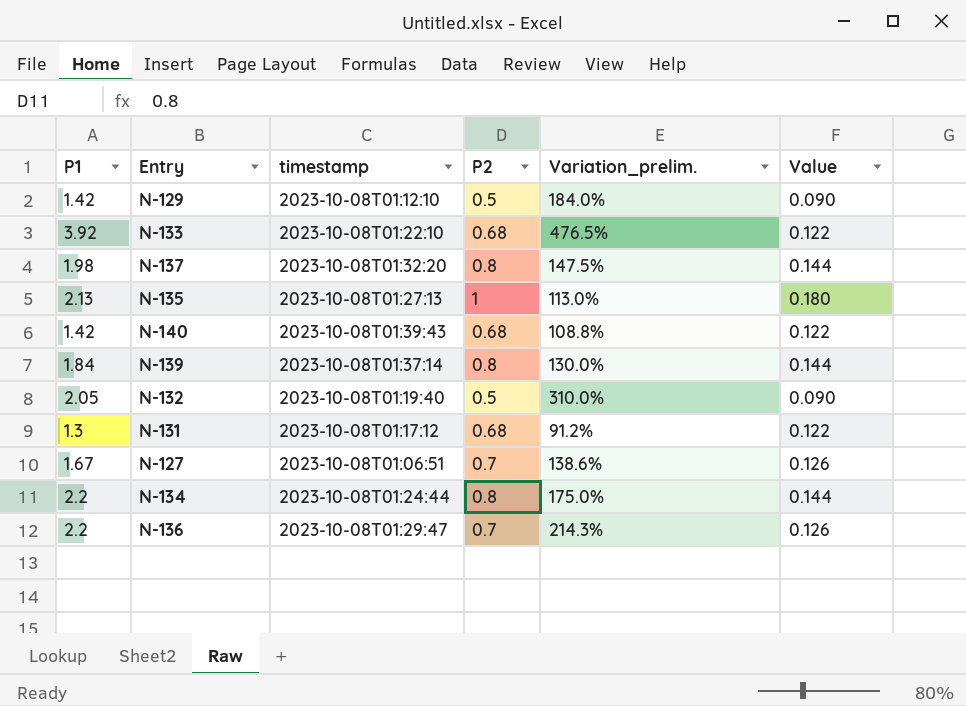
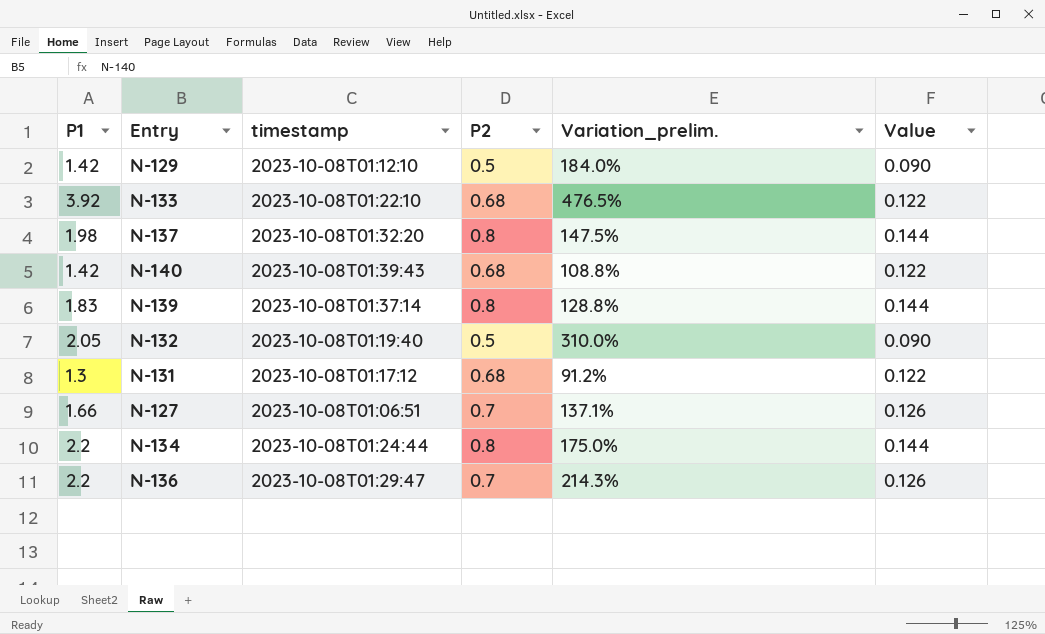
row N-135: 2.13 | 2023-10-08T01:27:13 | 1 | 113.0% | 0.180 -> none
N-139 | P1: 1.84 -> 1.83
N-139 | Variation_prelim.: 130.0% -> 128.8%
N-127 | P1: 1.67 -> 1.66
N-127 | Variation_prelim.: 138.6% -> 137.1%

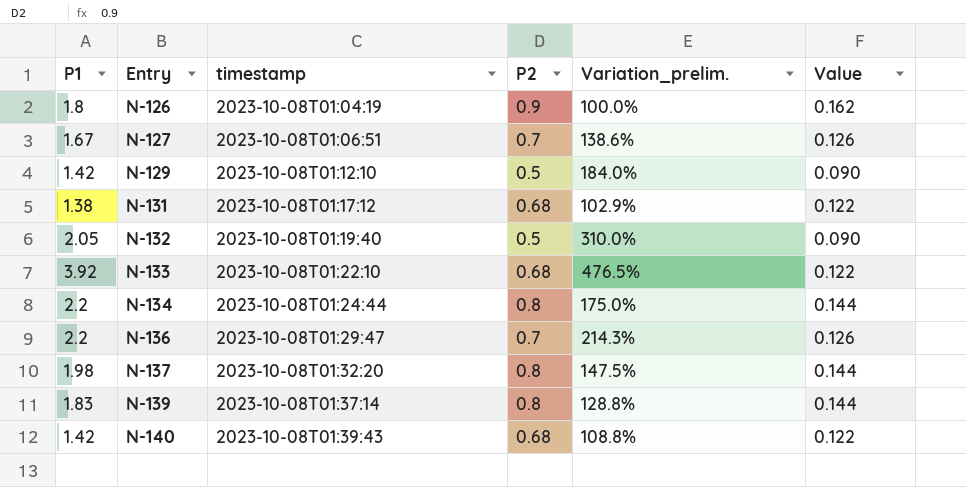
row order: none -> Entry ascending
row N-126: none -> 1.8 | 2023-10-08T01:04:19 | 0.9 | 100.0% | 0.162
N-127 | P1: 1.66 -> 1.67
N-127 | Variation_prelim.: 137.1% -> 138.6%
N-131 | P1: 1.3 -> 1.38
N-131 | Variation_prelim.: 91.2% -> 102.9%

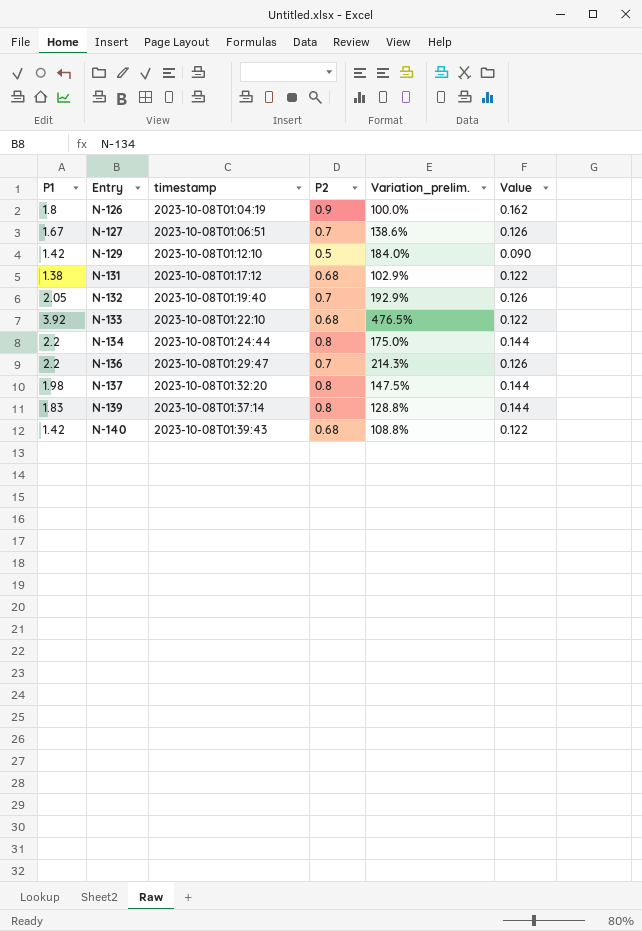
N-132 | P2: 0.5 -> 0.7
N-132 | Variation_prelim.: 310.0% -> 192.9%
N-132 | Value: 0.090 -> 0.126

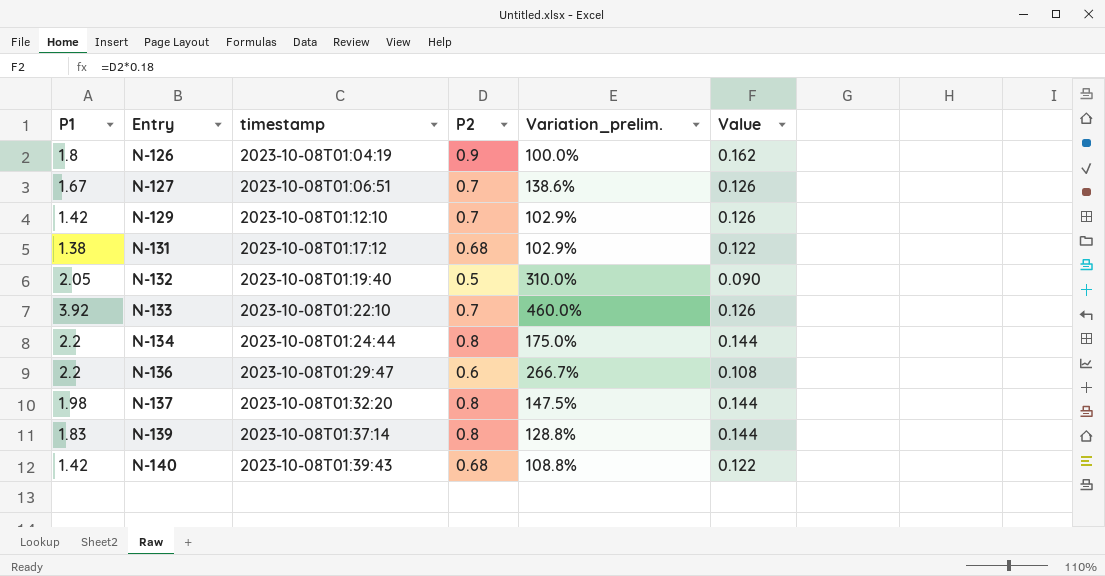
N-129 | P2: 0.5 -> 0.7
N-129 | Variation_prelim.: 184.0% -> 102.9%
N-129 | Value: 0.090 -> 0.126
N-132 | P2: 0.7 -> 0.5
N-132 | Variation_prelim.: 192.9% -> 310.0%
N-132 | Value: 0.126 -> 0.090
N-133 | P2: 0.68 -> 0.7
N-133 | Variation_prelim.: 476.5% -> 460.0%
N-133 | Value: 0.122 -> 0.126
N-136 | P2: 0.7 -> 0.6
N-136 | Variation_prelim.: 214.3% -> 266.7%
N-136 | Value: 0.126 -> 0.108

